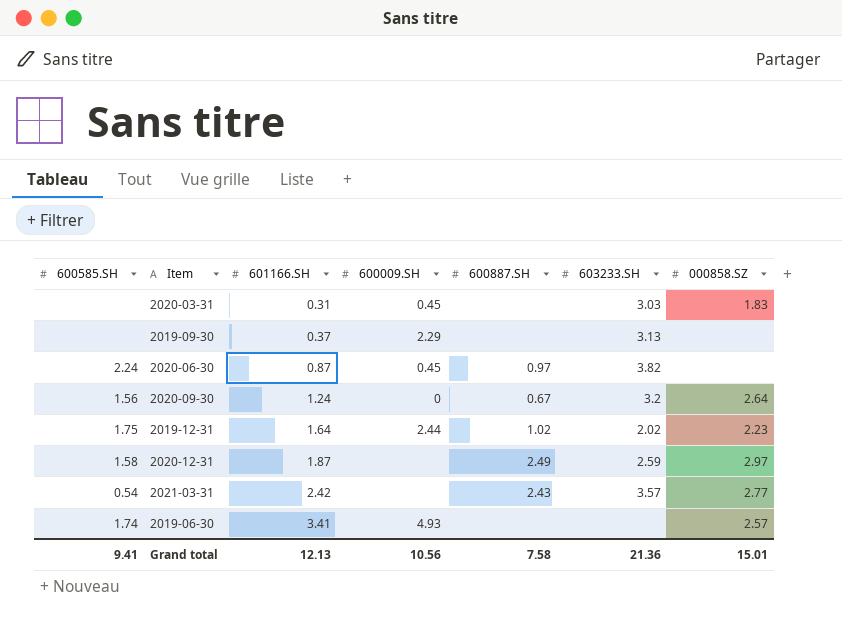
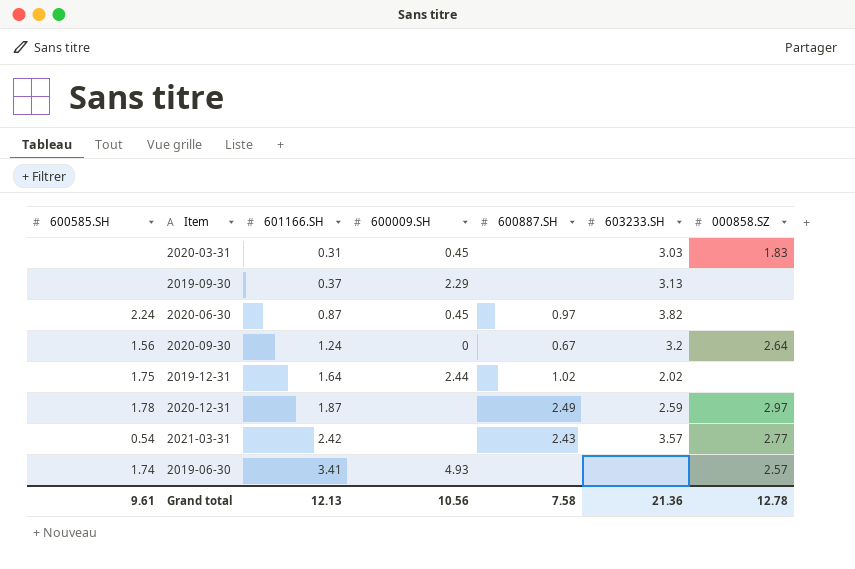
2019-12-31 | 000858.SZ: 2.23 -> none
2020-12-31 | 600585.SH: 1.58 -> 1.78
Grand total | 600585.SH: 9.41 -> 9.61
Grand total | 000858.SZ: 15.01 -> 12.78

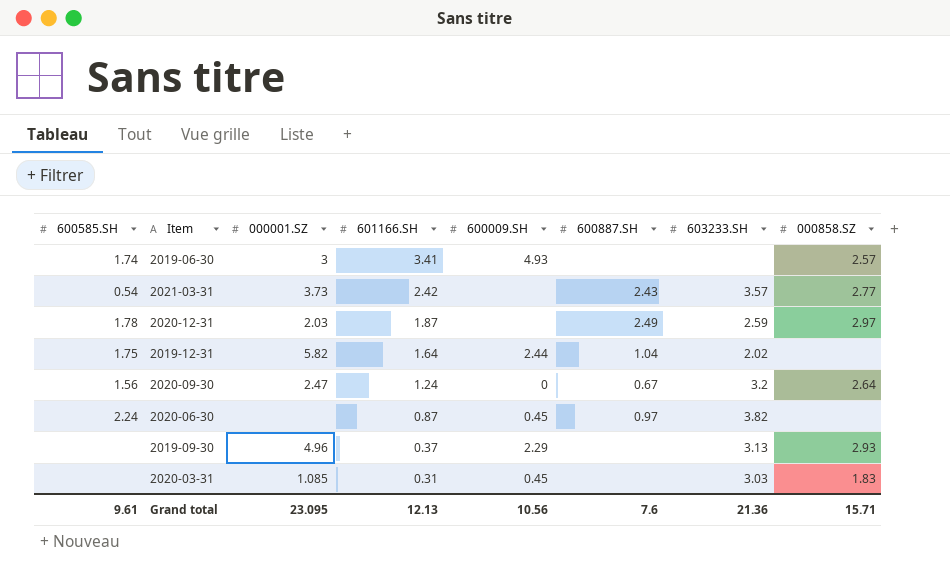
row order: 601166.SH ascending -> 601166.SH descending
column 000001.SZ | position: none -> 3
2019-12-31 | 600887.SH: 1.02 -> 1.04
2019-09-30 | 000858.SZ: none -> 2.93
Grand total | 600887.SH: 7.58 -> 7.6
Grand total | 000858.SZ: 12.78 -> 15.71

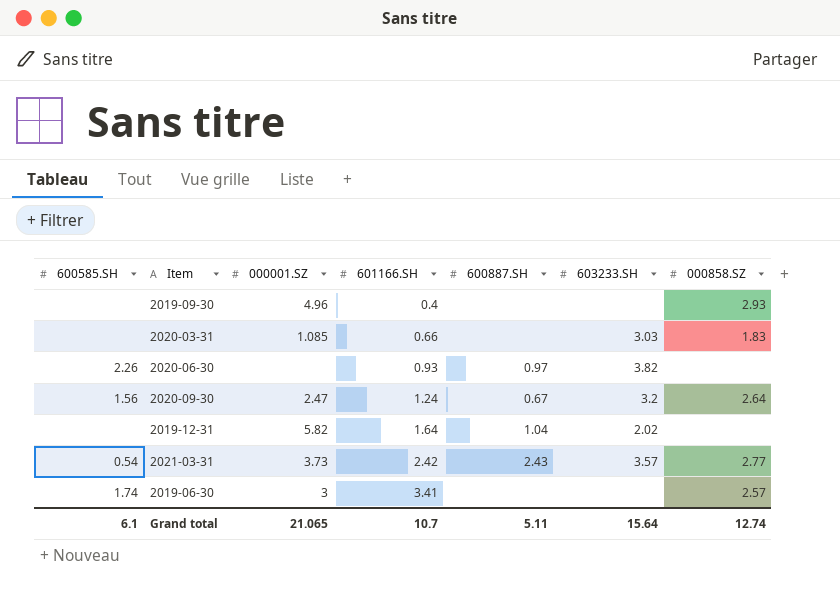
row order: 601166.SH descending -> 601166.SH ascending
column 600009.SH | position: 5 -> none
row 2020-12-31: 1.78 | 2.03 | 1.87 | none | 2.49 | 2.59 | 2.97 -> none
2019-09-30 | 601166.SH: 0.37 -> 0.4
2019-09-30 | 603233.SH: 3.13 -> none
2020-03-31 | 601166.SH: 0.31 -> 0.66
2020-06-30 | 600585.SH: 2.24 -> 2.26
2020-06-30 | 601166.SH: 0.87 -> 0.93
2019-12-31 | 600585.SH: 1.75 -> none
Grand total | 600585.SH: 9.61 -> 6.1
Grand total | 000001.SZ: 23.095 -> 21.065
Grand total | 601166.SH: 12.13 -> 10.7
Grand total | 600887.SH: 7.6 -> 5.11
Grand total | 603233.SH: 21.36 -> 15.64
Grand total | 000858.SZ: 15.71 -> 12.74

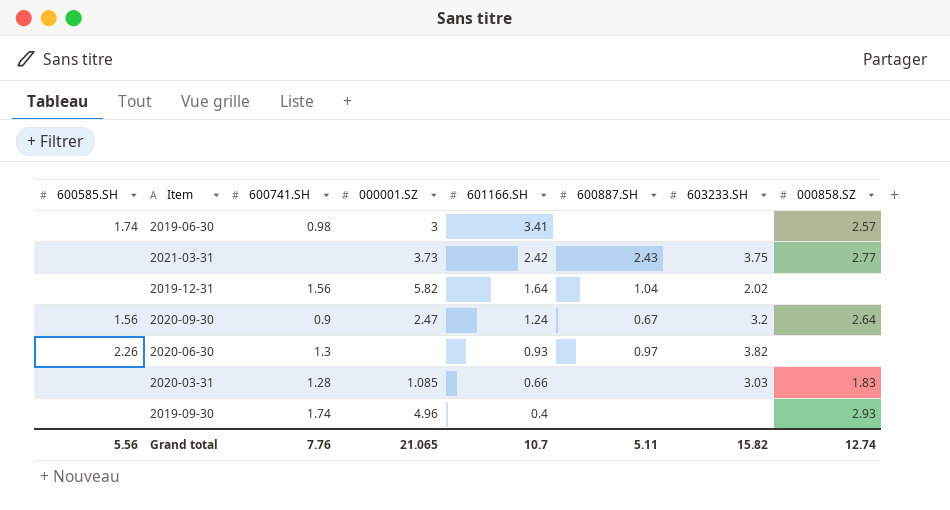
row order: 601166.SH ascending -> 601166.SH descending
column 600741.SH | position: none -> 3
2021-03-31 | 600585.SH: 0.54 -> none
2021-03-31 | 603233.SH: 3.57 -> 3.75
Grand total | 600585.SH: 6.1 -> 5.56
Grand total | 603233.SH: 15.64 -> 15.82

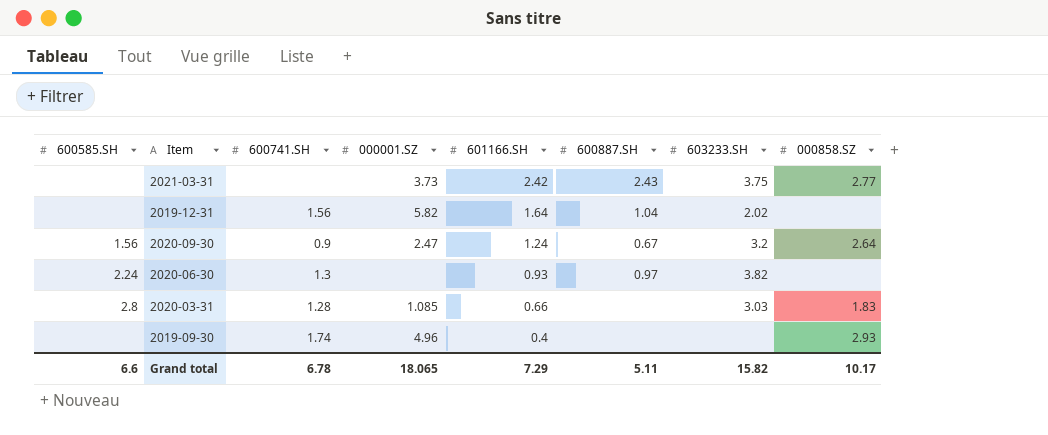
row 2019-06-30: 1.74 | 0.98 | 3 | 3.41 | none | none | 2.57 -> none
2020-06-30 | 600585.SH: 2.26 -> 2.24
2020-03-31 | 600585.SH: none -> 2.8
Grand total | 600585.SH: 5.56 -> 6.6
Grand total | 600741.SH: 7.76 -> 6.78
Grand total | 000001.SZ: 21.065 -> 18.065
Grand total | 601166.SH: 10.7 -> 7.29
Grand total | 000858.SZ: 12.74 -> 10.17

